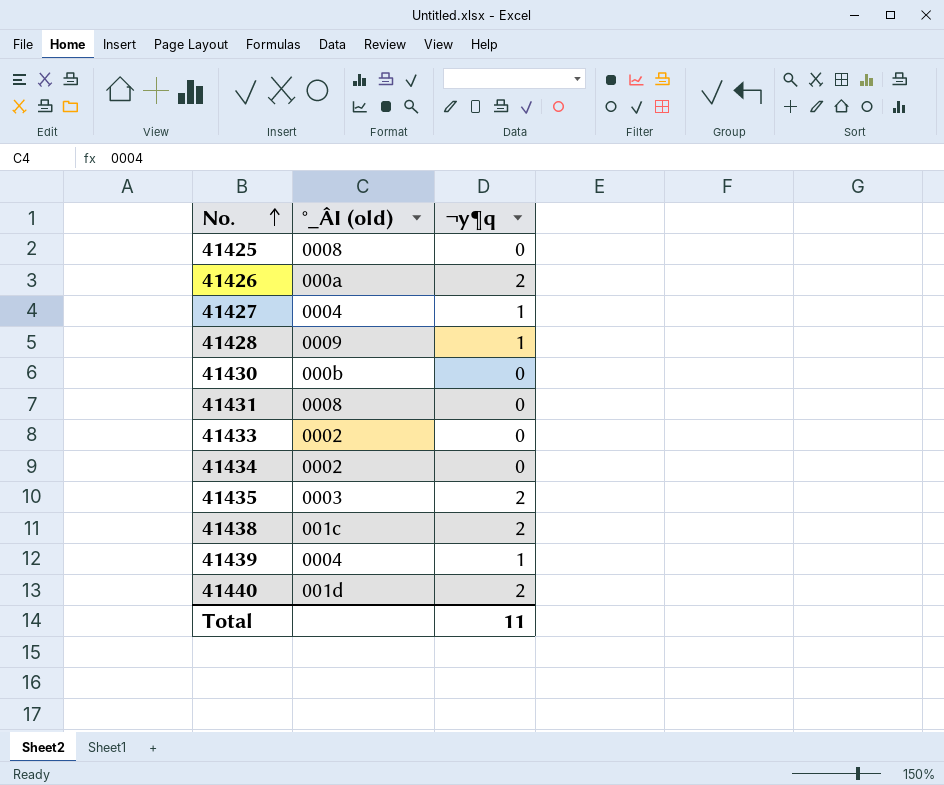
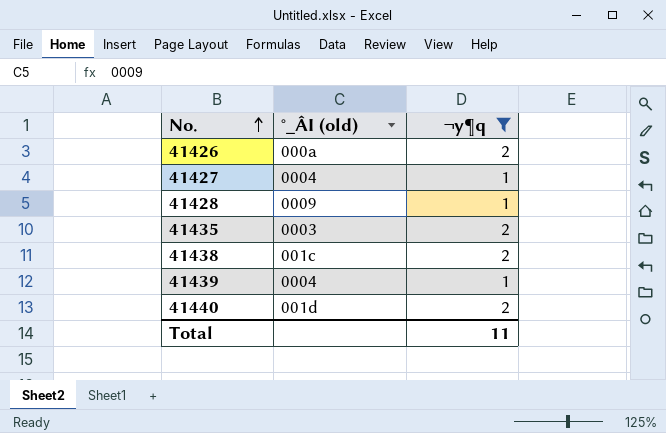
filter: none -> ¬y¶q != 0

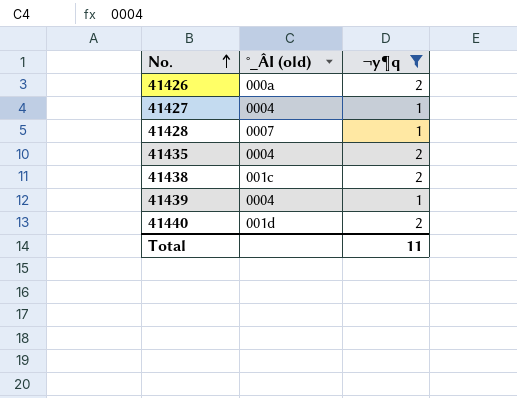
41428 | °_ÂI (old): 0009 -> 0007
41435 | °_ÂI (old): 0003 -> 0004

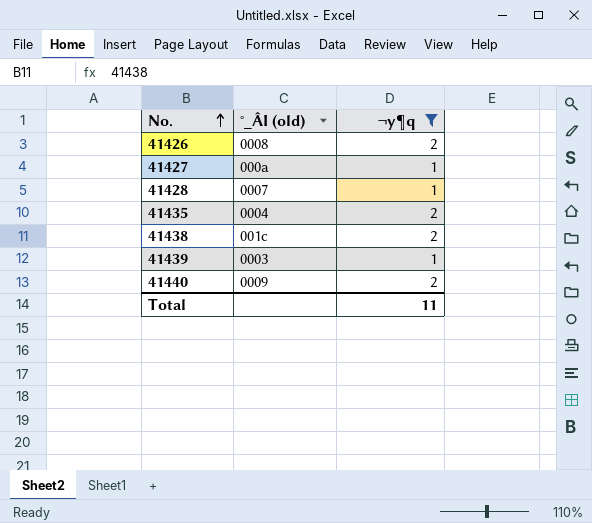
41426 | °_ÂI (old): 000a -> 0008
41427 | °_ÂI (old): 0004 -> 000a
41439 | °_ÂI (old): 0004 -> 0003
41440 | °_ÂI (old): 001d -> 0009

